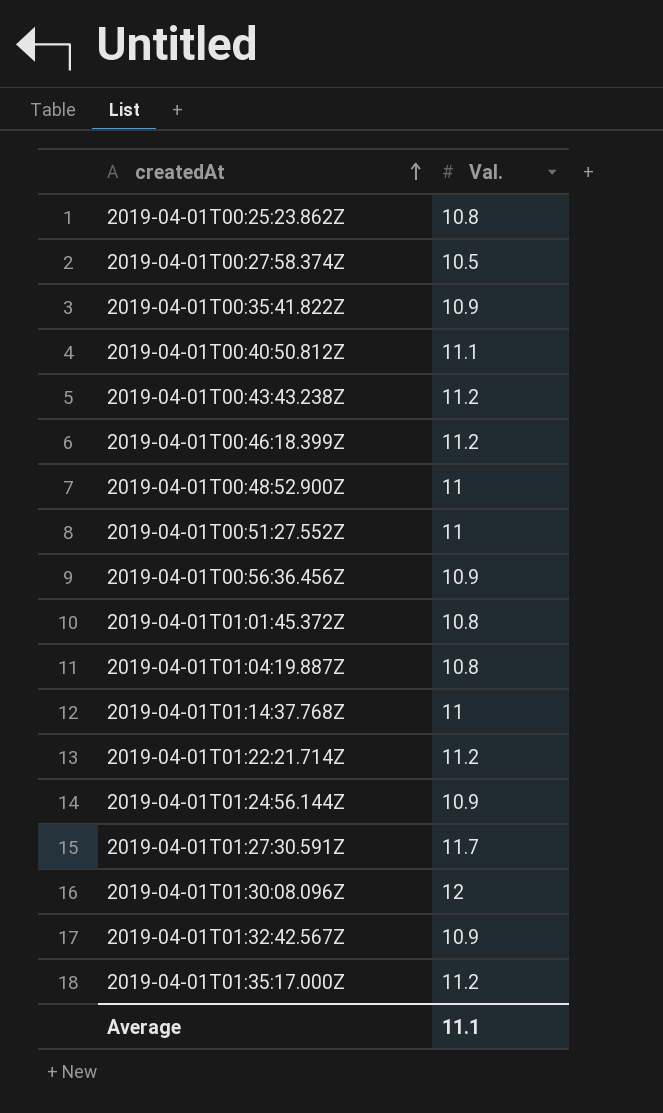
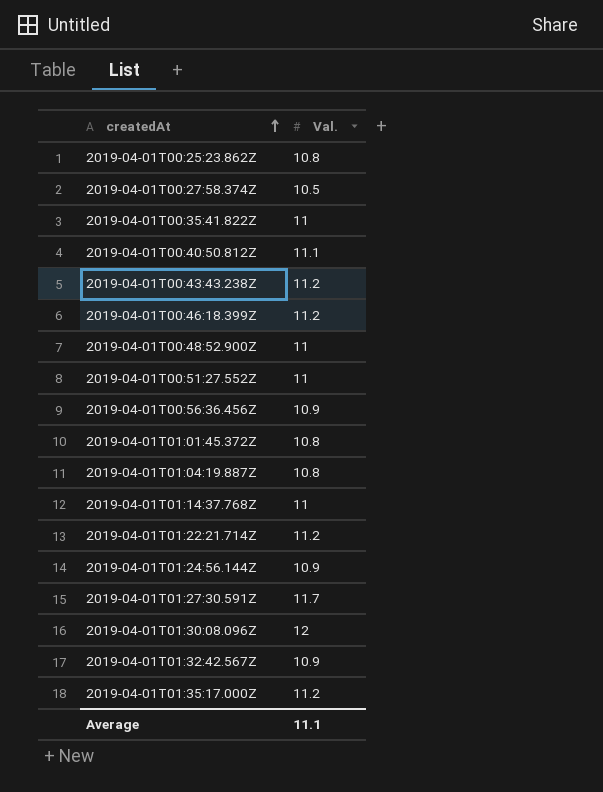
2019-04-01T00:35:41.822Z | Val.: 10.9 -> 11

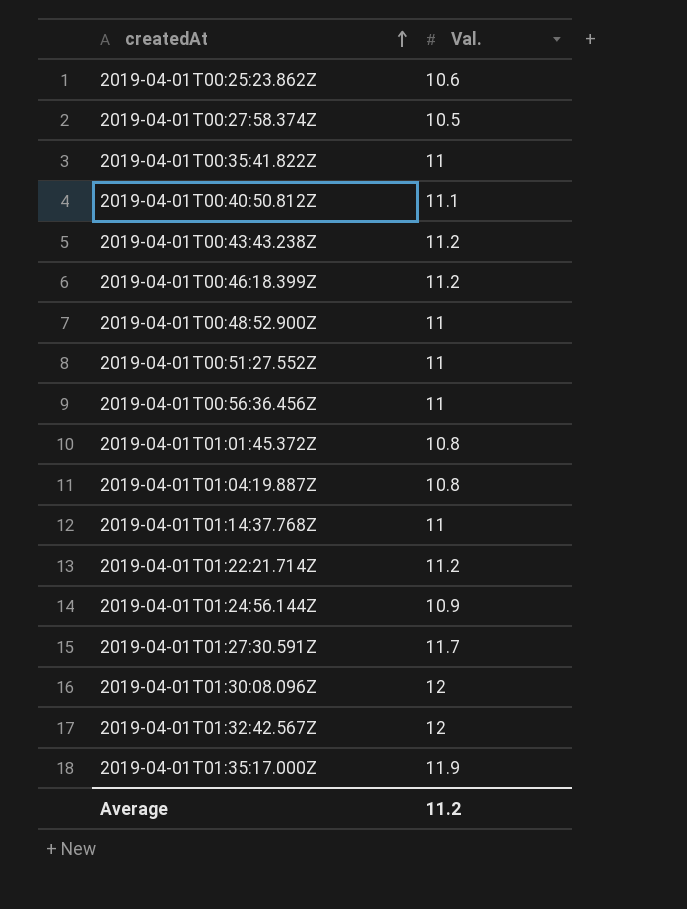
2019-04-01T00:25:23.862Z | Val.: 10.8 -> 10.6
2019-04-01T00:56:36.456Z | Val.: 10.9 -> 11
2019-04-01T01:32:42.567Z | Val.: 10.9 -> 12
2019-04-01T01:35:17.000Z | Val.: 11.2 -> 11.9
Average | Val.: 11.1 -> 11.2

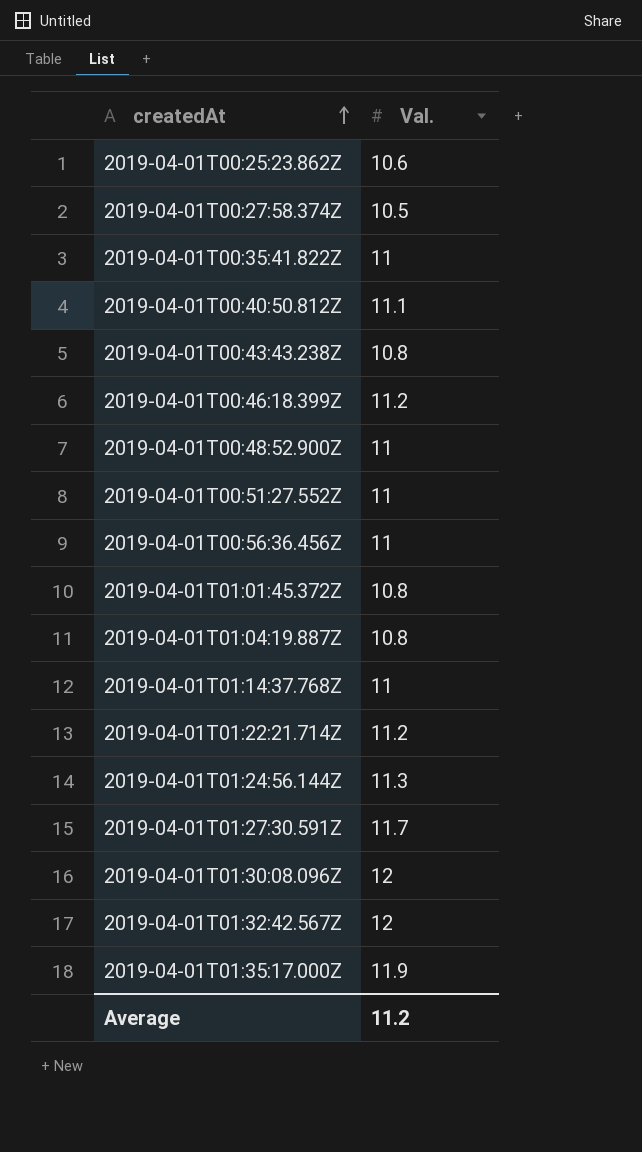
2019-04-01T00:43:43.238Z | Val.: 11.2 -> 10.8
2019-04-01T01:24:56.144Z | Val.: 10.9 -> 11.3

